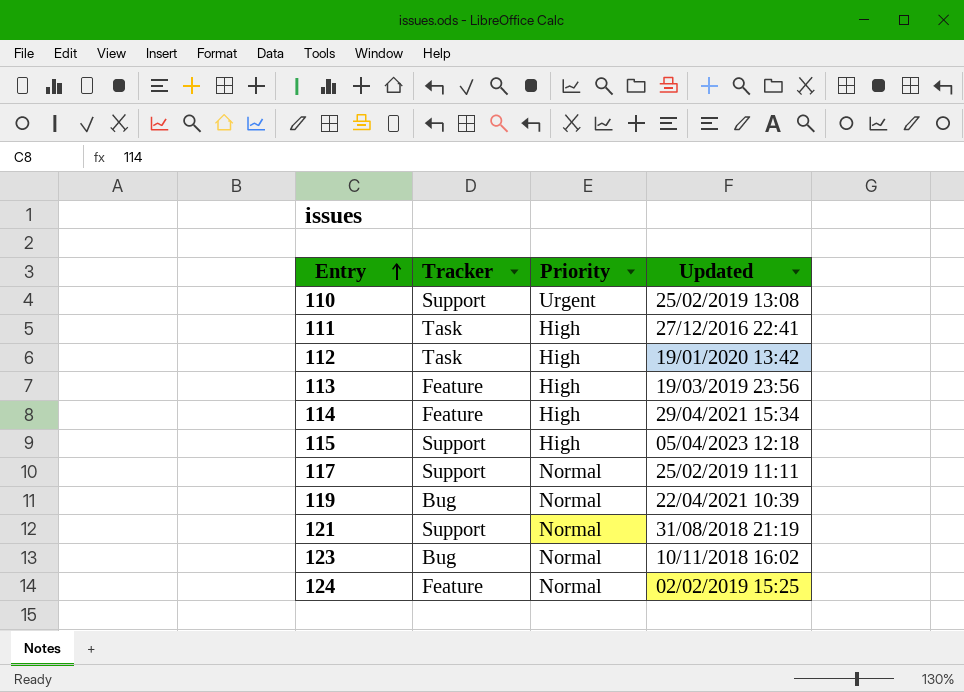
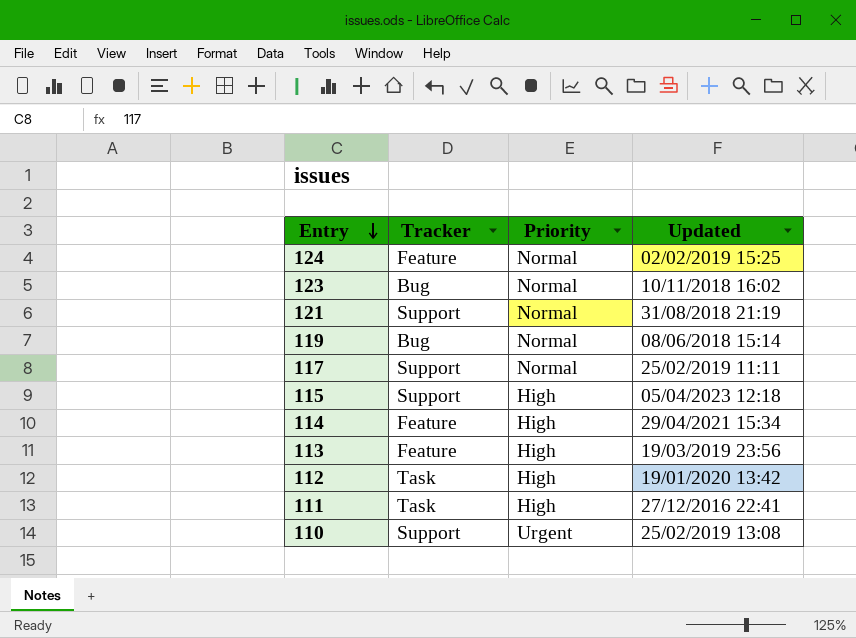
row order: Entry ascending -> Entry descending
119 | Updated: 22/04/2021 10:39 -> 08/06/2018 15:14

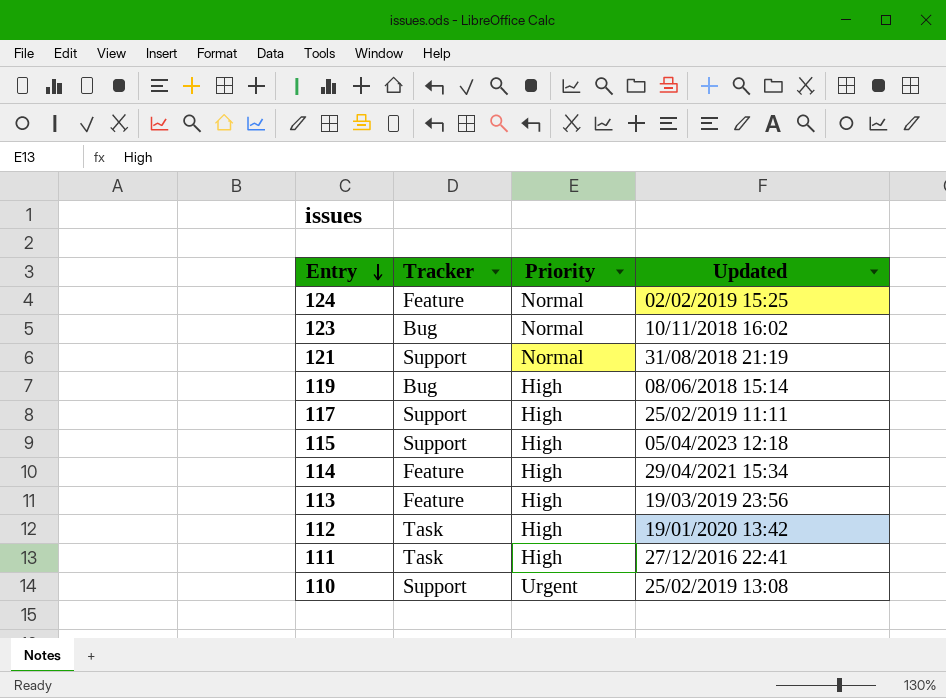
119 | Priority: Normal -> High
117 | Priority: Normal -> High

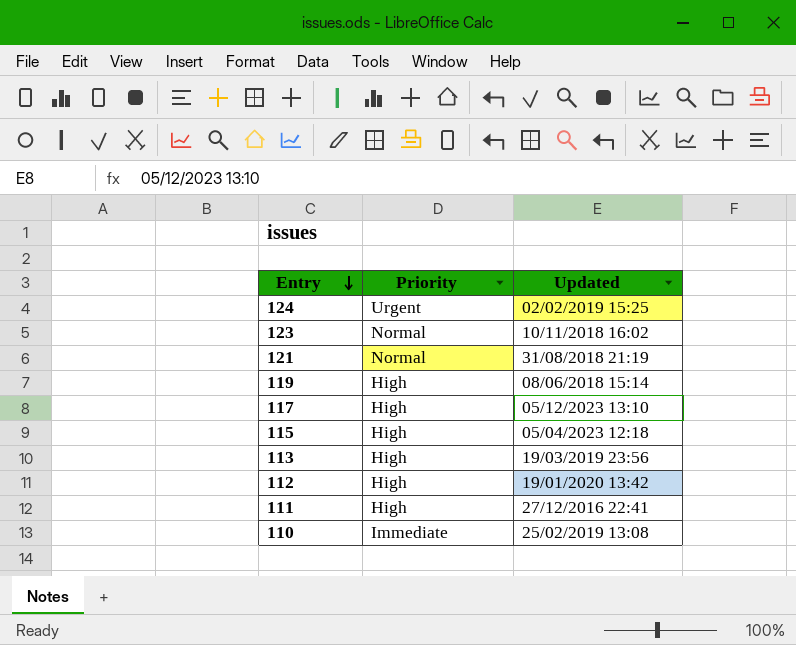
column Tracker | position: 2 -> none
row 114: Feature | High | 29/04/2021 15:34 -> none
124 | Priority: Normal -> Urgent
117 | Updated: 25/02/2019 11:11 -> 05/12/2023 13:10
110 | Priority: Urgent -> Immediate

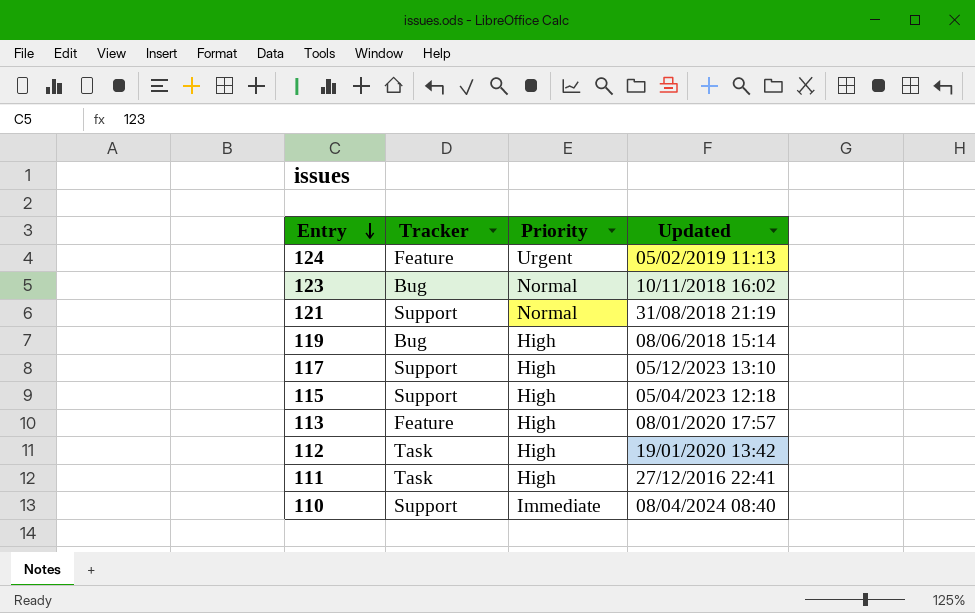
column Tracker | position: none -> 2
124 | Updated: 02/02/2019 15:25 -> 05/02/2019 11:13
113 | Updated: 19/03/2019 23:56 -> 08/01/2020 17:57
110 | Updated: 25/02/2019 13:08 -> 08/04/2024 08:40

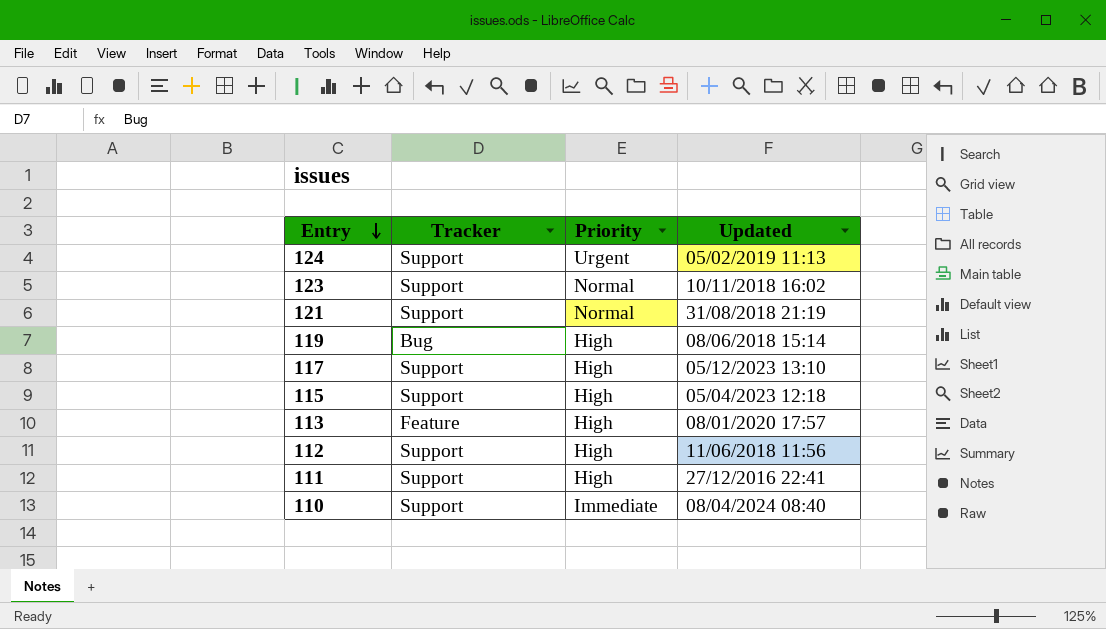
124 | Tracker: Feature -> Support
123 | Tracker: Bug -> Support
112 | Tracker: Task -> Support
112 | Updated: 19/01/2020 13:42 -> 11/06/2018 11:56
111 | Tracker: Task -> Support

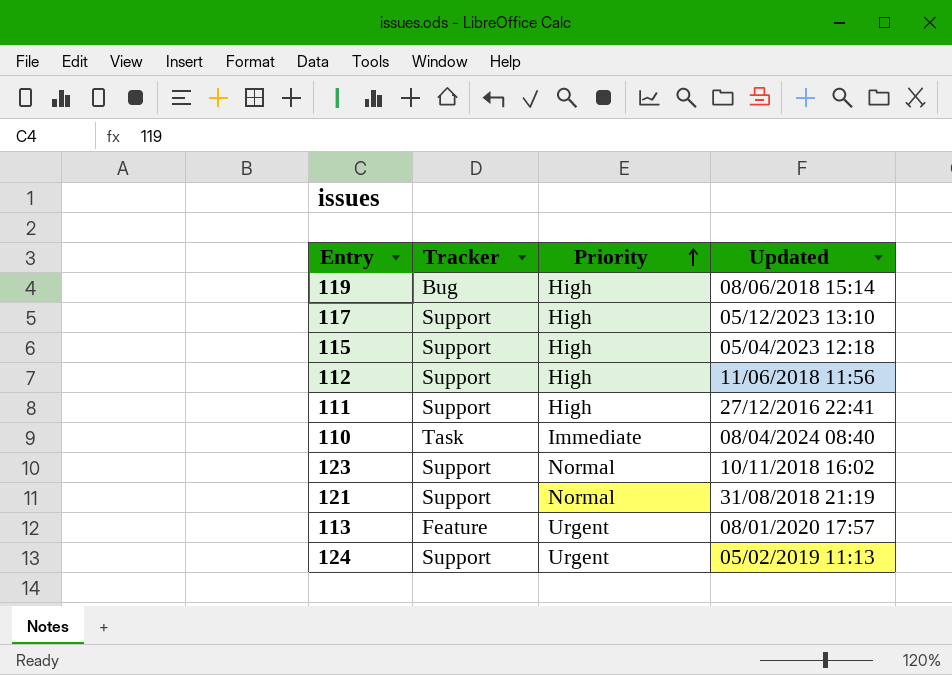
row order: Entry descending -> Priority ascending
110 | Tracker: Support -> Task
113 | Priority: High -> Urgent

